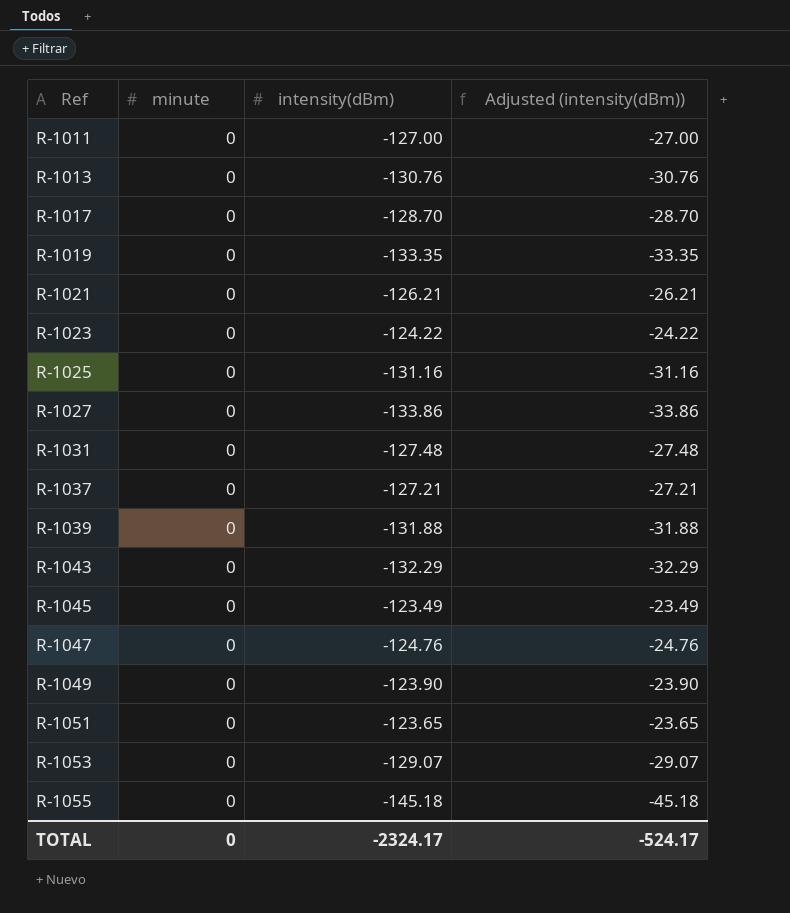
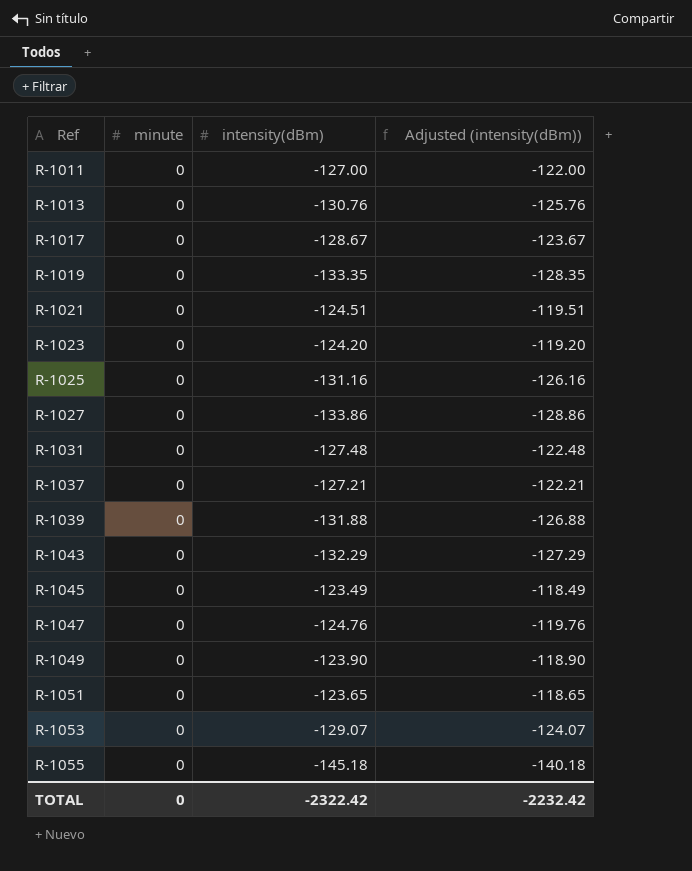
column Adjusted (intensity(dBm)) | formula: [intensity(dBm)] + 100 -> [intensity(dBm)] + 5
R-1017 | intensity(dBm): -128.70 -> -128.67
R-1021 | intensity(dBm): -126.21 -> -124.51
R-1023 | intensity(dBm): -124.22 -> -124.20
TOTAL | intensity(dBm): -2324.17 -> -2322.42
TOTAL | Adjusted (intensity(dBm)): -524.17 -> -2232.42

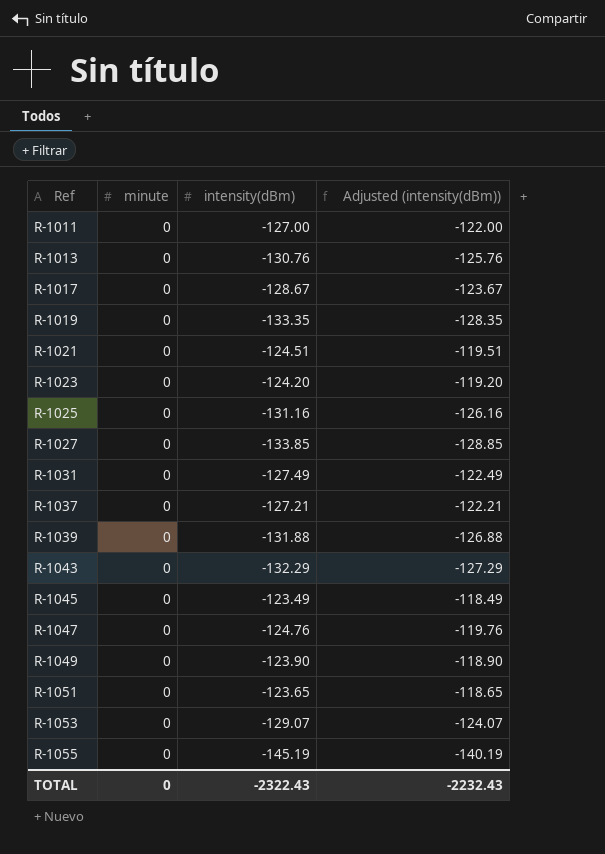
R-1027 | intensity(dBm): -133.86 -> -133.85
R-1027 | Adjusted (intensity(dBm)): -128.86 -> -128.85
R-1031 | intensity(dBm): -127.48 -> -127.49
R-1031 | Adjusted (intensity(dBm)): -122.48 -> -122.49
R-1055 | intensity(dBm): -145.18 -> -145.19
R-1055 | Adjusted (intensity(dBm)): -140.18 -> -140.19
TOTAL | intensity(dBm): -2322.42 -> -2322.43
TOTAL | Adjusted (intensity(dBm)): -2232.42 -> -2232.43

